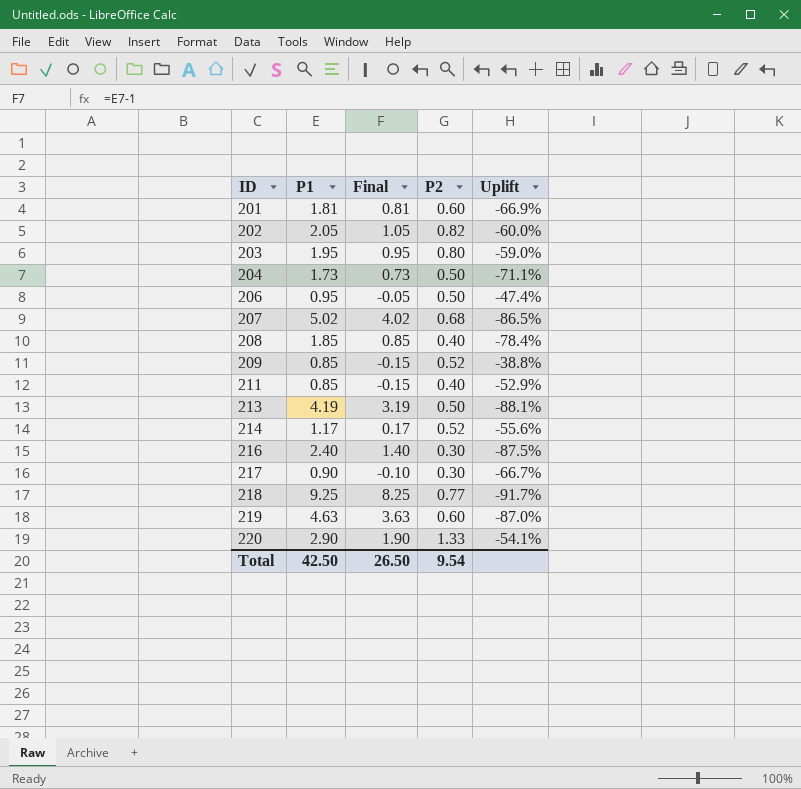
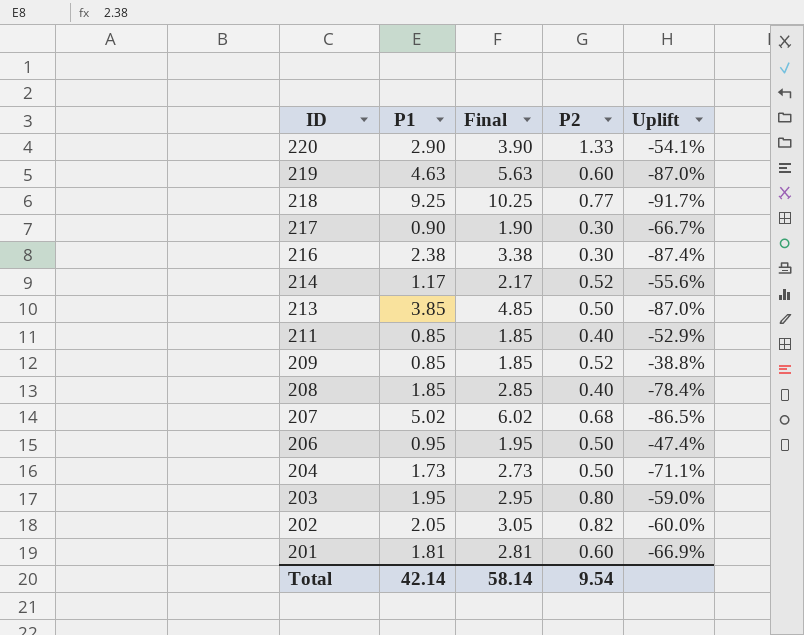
row order: ID ascending -> ID descending
column Final | formula: [P1] - 1 -> [P1] + 1
216 | P1: 2.40 -> 2.38
216 | Uplift: -87.5% -> -87.4%
213 | P1: 4.19 -> 3.85
213 | Uplift: -88.1% -> -87.0%
Total | P1: 42.50 -> 42.14
Total | Final: 26.50 -> 58.14

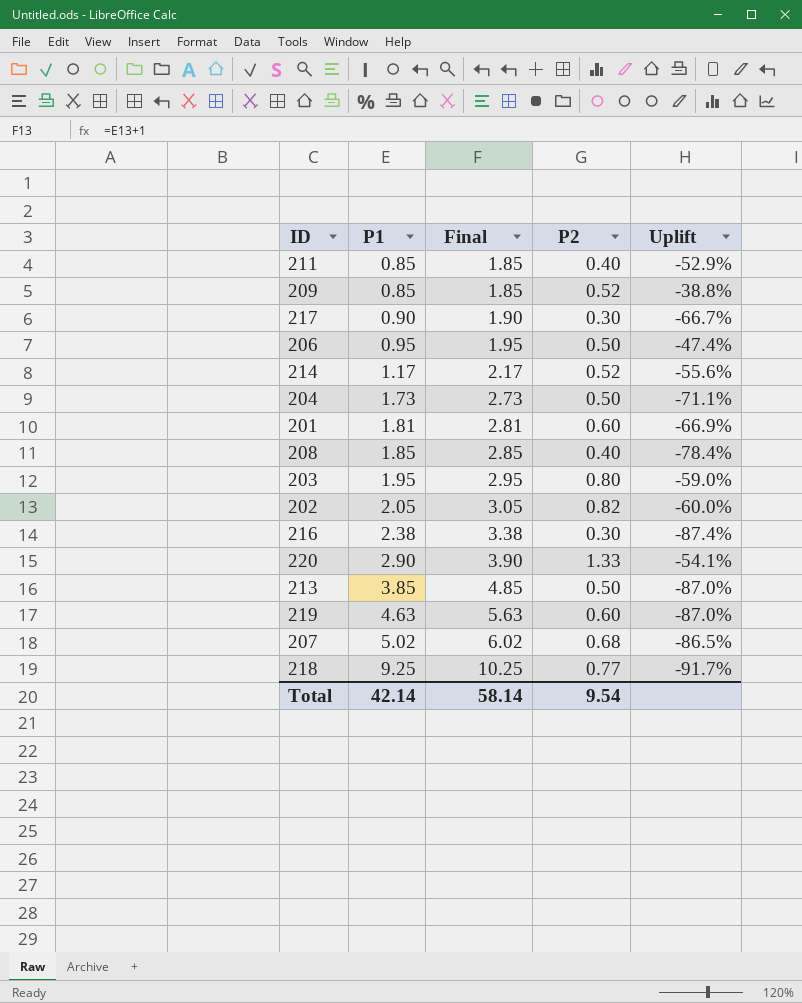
row order: ID descending -> P1 ascending

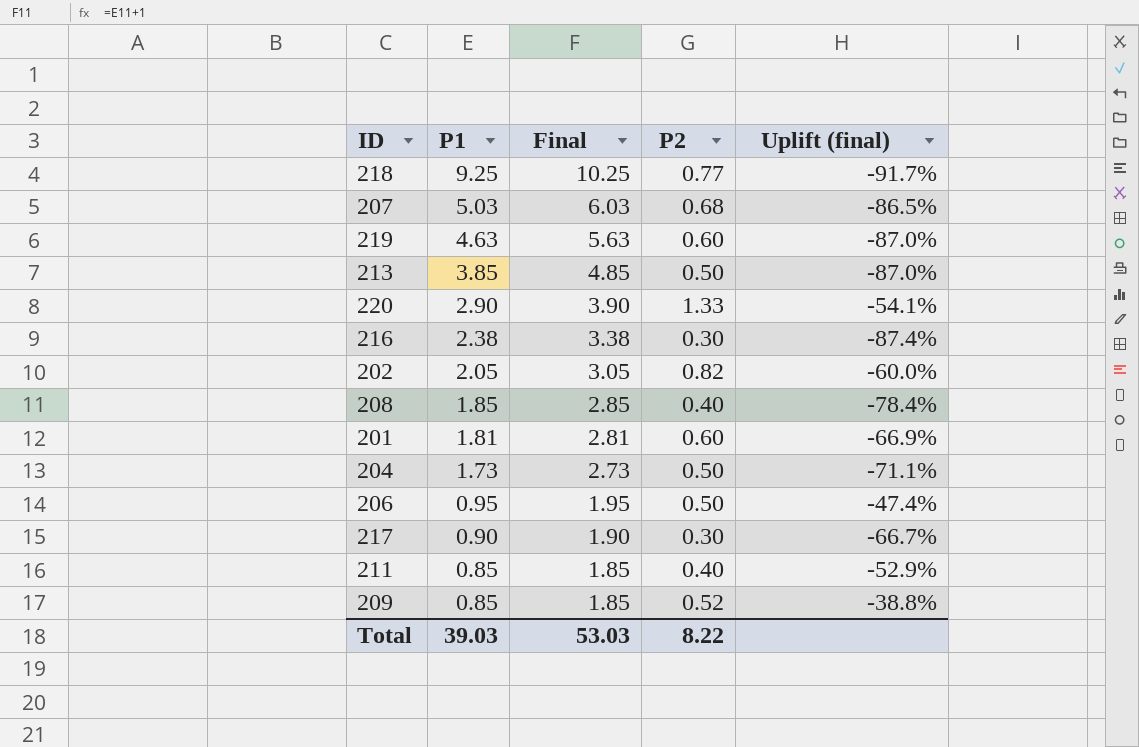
row order: P1 ascending -> P1 descending
column name: Uplift -> Uplift (final)
row 214: 1.17 | 2.17 | 0.52 | -55.6% -> none
row 203: 1.95 | 2.95 | 0.80 | -59.0% -> none
207 | P1: 5.02 -> 5.03
207 | Final: 6.02 -> 6.03
Total | P1: 42.14 -> 39.03
Total | Final: 58.14 -> 53.03
Total | P2: 9.54 -> 8.22

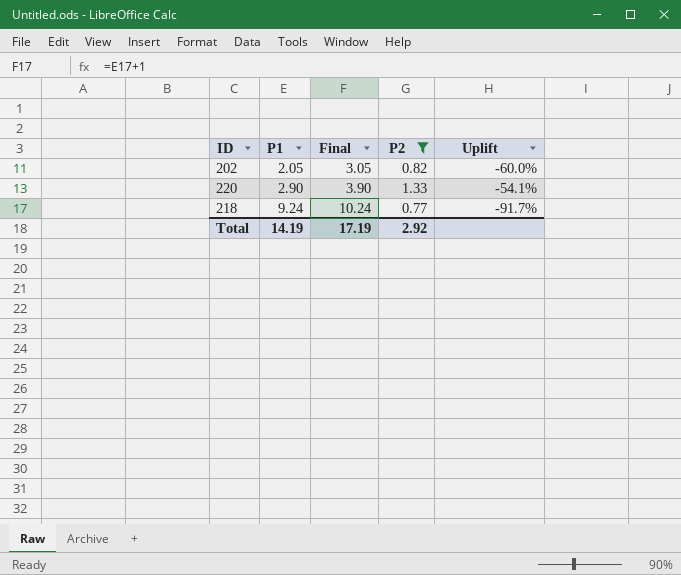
filter: none -> P2 >= 0.77
row order: P1 descending -> P1 ascending
column name: Uplift (final) -> Uplift
218 | P1: 9.25 -> 9.24
218 | Final: 10.25 -> 10.24
Total | P1: 39.03 -> 14.19
Total | Final: 53.03 -> 17.19
Total | P2: 8.22 -> 2.92

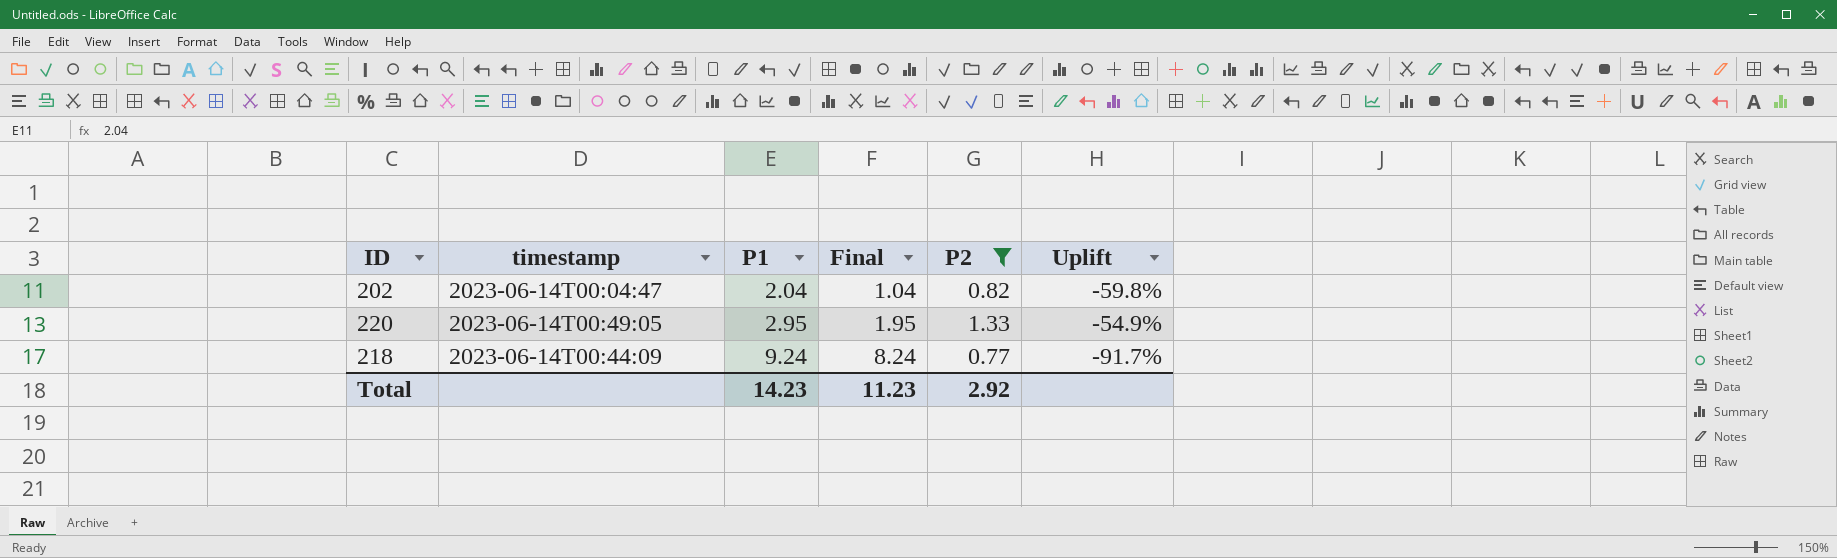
column timestamp | position: none -> 2
column Final | formula: [P1] + 1 -> [P1] - 1
202 | P1: 2.05 -> 2.04
202 | Uplift: -60.0% -> -59.8%
220 | P1: 2.90 -> 2.95
220 | Uplift: -54.1% -> -54.9%
Total | P1: 14.19 -> 14.23
Total | Final: 17.19 -> 11.23

